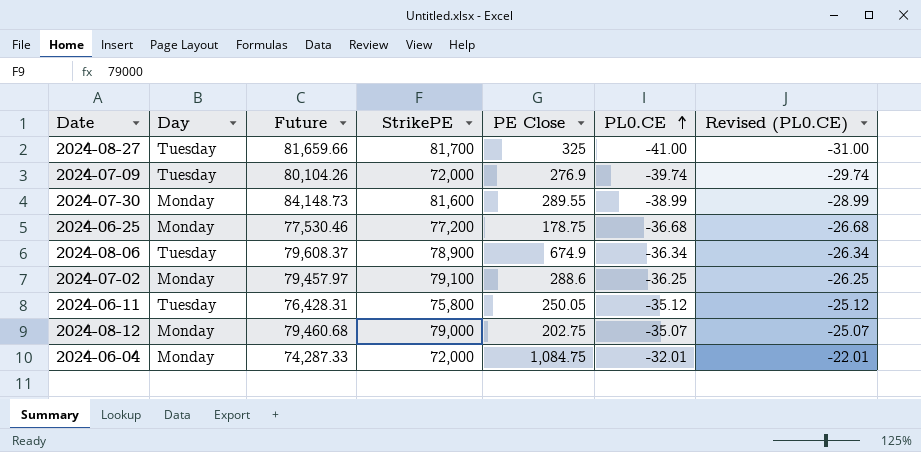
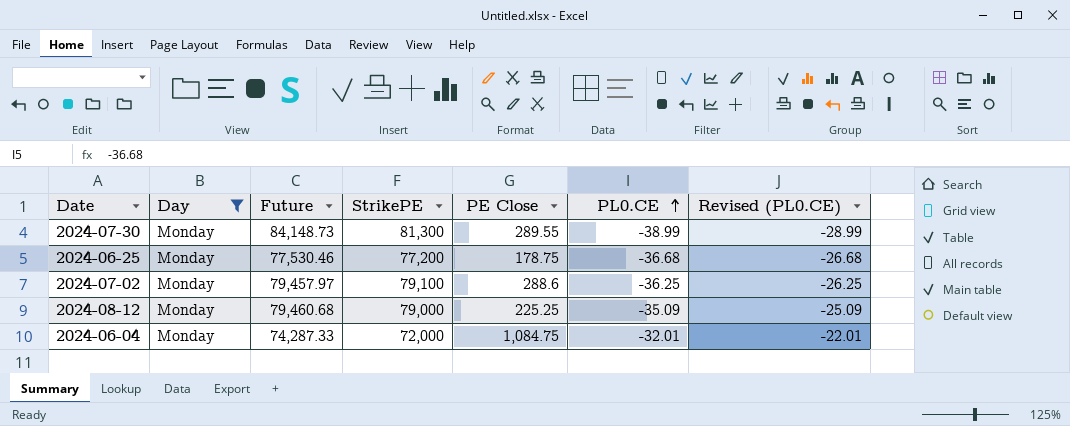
filter: none -> Day = Monday
2024-07-30 | StrikePE: 81,600 -> 81,300
2024-08-12 | PE Close: 202.75 -> 225.25
2024-08-12 | PL0.CE: -35.07 -> -35.09
2024-08-12 | Revised (PL0.CE): -25.07 -> -25.09

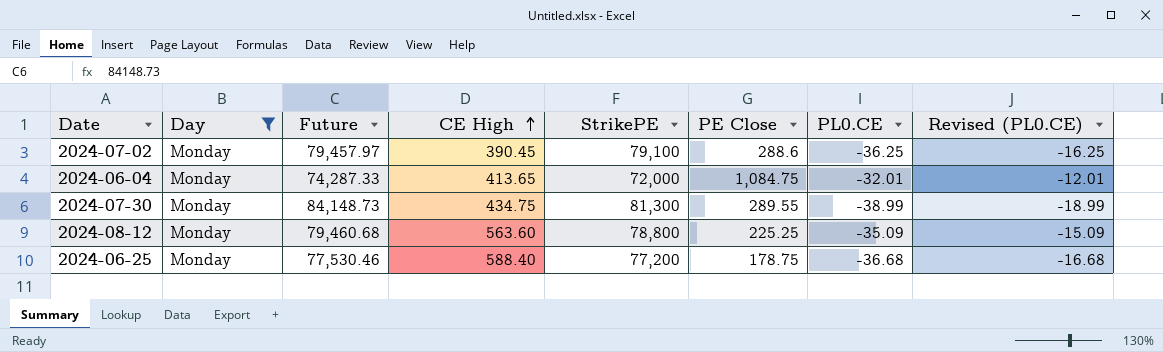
row order: PL0.CE ascending -> CE High ascending
column CE High | position: none -> 4
column Revised (PL0.CE) | formula: [PL0.CE] + 10 -> [PL0.CE] + 20
2024-08-12 | StrikePE: 79,000 -> 78,800

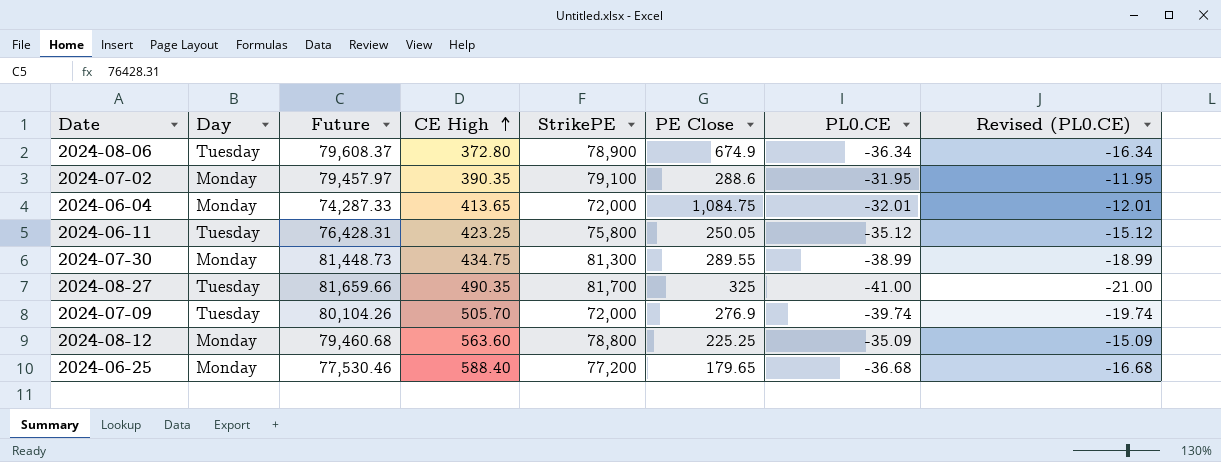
filter: Day = Monday -> none
2024-07-02 | CE High: 390.45 -> 390.35
2024-07-02 | PL0.CE: -36.25 -> -31.95
2024-07-02 | Revised (PL0.CE): -16.25 -> -11.95
2024-07-30 | Future: 84,148.73 -> 81,448.73
2024-06-25 | PE Close: 178.75 -> 179.65

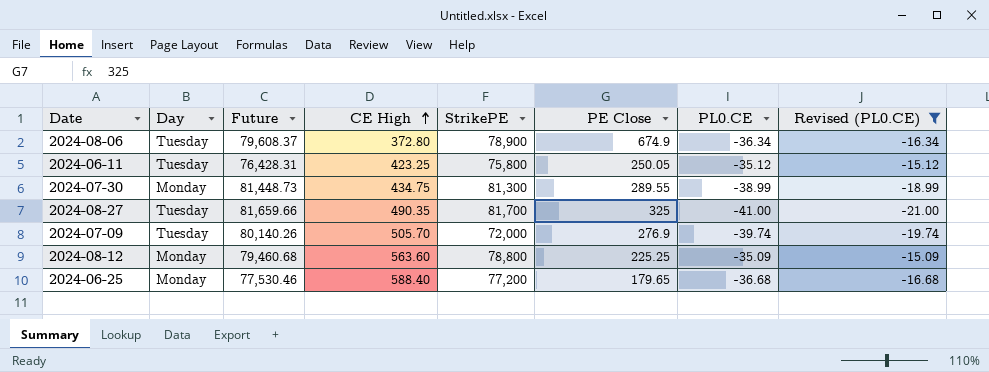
filter: none -> Revised (PL0.CE) <= -15.09
2024-07-09 | Future: 80,104.26 -> 80,140.26

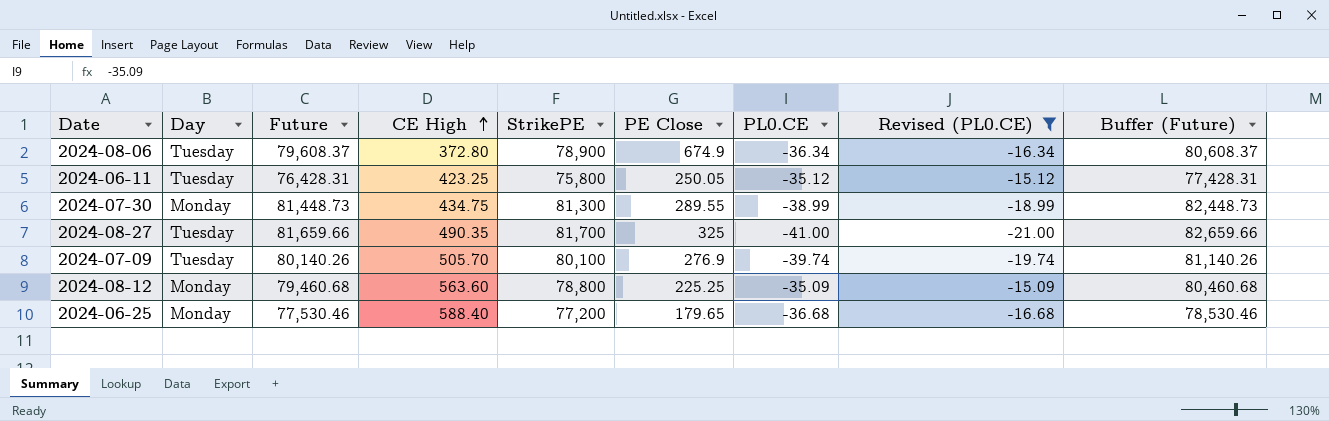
column Buffer (Future) | formula: none -> [Future] + 1000
2024-07-09 | StrikePE: 72,000 -> 80,100

